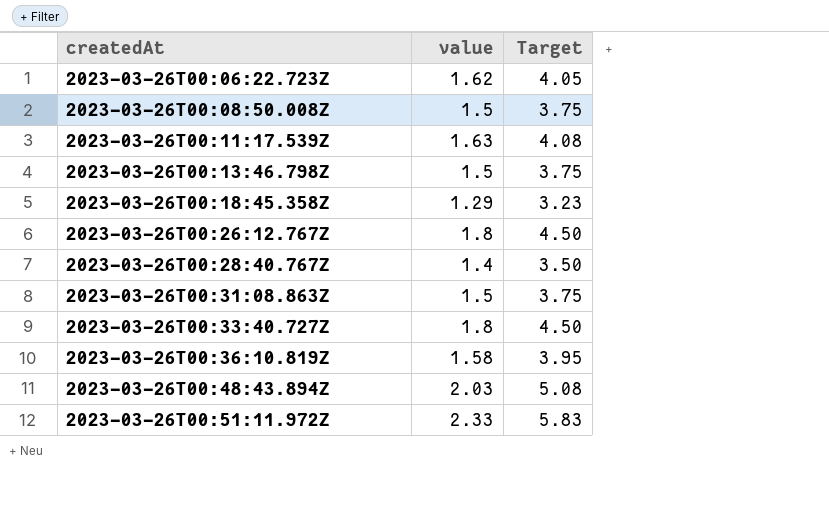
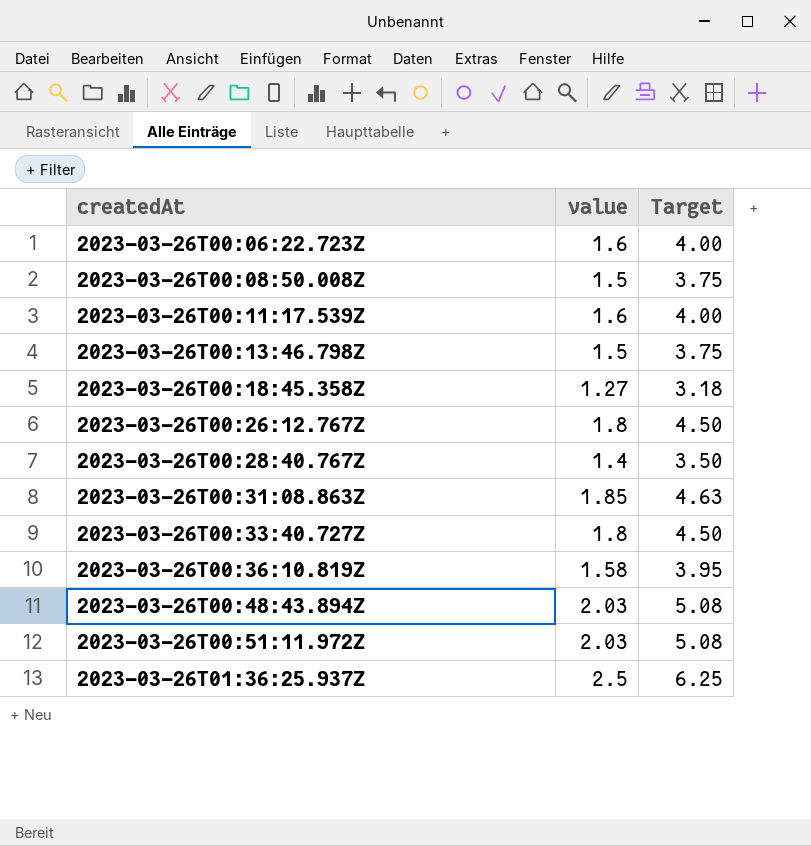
2023-03-26T00:06:22.723Z | value: 1.62 -> 1.6
2023-03-26T00:06:22.723Z | Target: 4.05 -> 4.00
2023-03-26T00:11:17.539Z | value: 1.63 -> 1.6
2023-03-26T00:11:17.539Z | Target: 4.08 -> 4.00
2023-03-26T00:18:45.358Z | value: 1.29 -> 1.27
2023-03-26T00:18:45.358Z | Target: 3.23 -> 3.18
2023-03-26T00:31:08.863Z | value: 1.5 -> 1.85
2023-03-26T00:31:08.863Z | Target: 3.75 -> 4.63
2023-03-26T00:51:11.972Z | value: 2.33 -> 2.03
2023-03-26T00:51:11.972Z | Target: 5.83 -> 5.08
row 2023-03-26T01:36:25.937Z: none -> 2.5 | 6.25

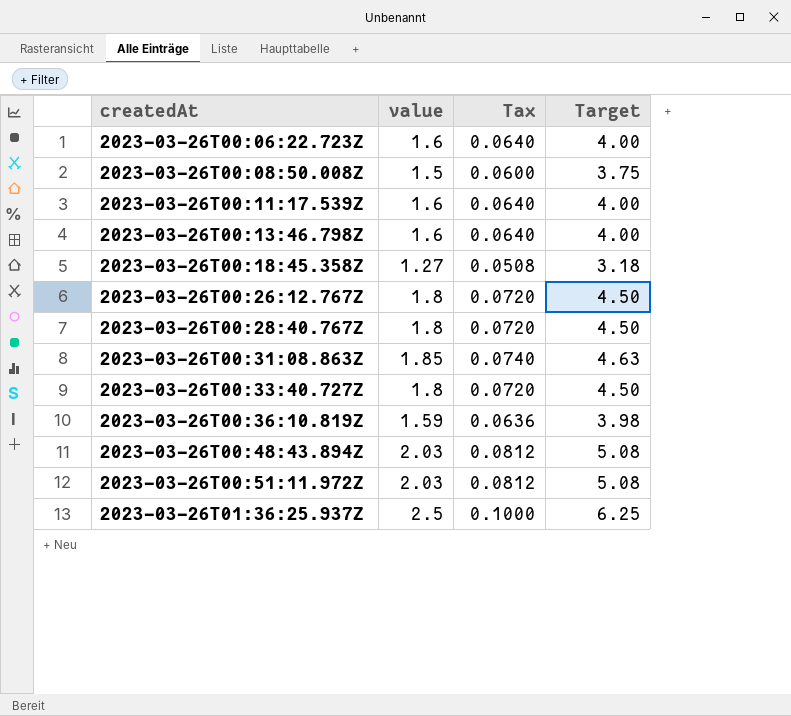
column Tax | formula: none -> [value] * 0.04
2023-03-26T00:13:46.798Z | value: 1.5 -> 1.6
2023-03-26T00:13:46.798Z | Target: 3.75 -> 4.00
2023-03-26T00:28:40.767Z | value: 1.4 -> 1.8
2023-03-26T00:28:40.767Z | Target: 3.50 -> 4.50
2023-03-26T00:36:10.819Z | value: 1.58 -> 1.59
2023-03-26T00:36:10.819Z | Target: 3.95 -> 3.98

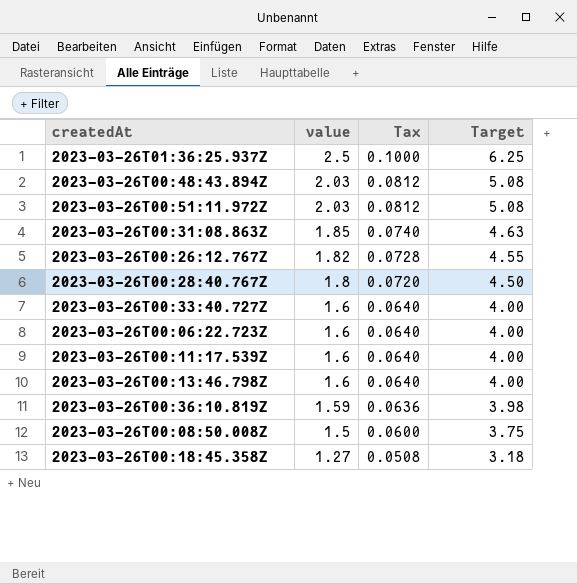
row order: createdAt ascending -> value descending
2023-03-26T00:26:12.767Z | value: 1.8 -> 1.82
2023-03-26T00:26:12.767Z | Tax: 0.0720 -> 0.0728
2023-03-26T00:26:12.767Z | Target: 4.50 -> 4.55
2023-03-26T00:33:40.727Z | value: 1.8 -> 1.6
2023-03-26T00:33:40.727Z | Tax: 0.0720 -> 0.0640
2023-03-26T00:33:40.727Z | Target: 4.50 -> 4.00

